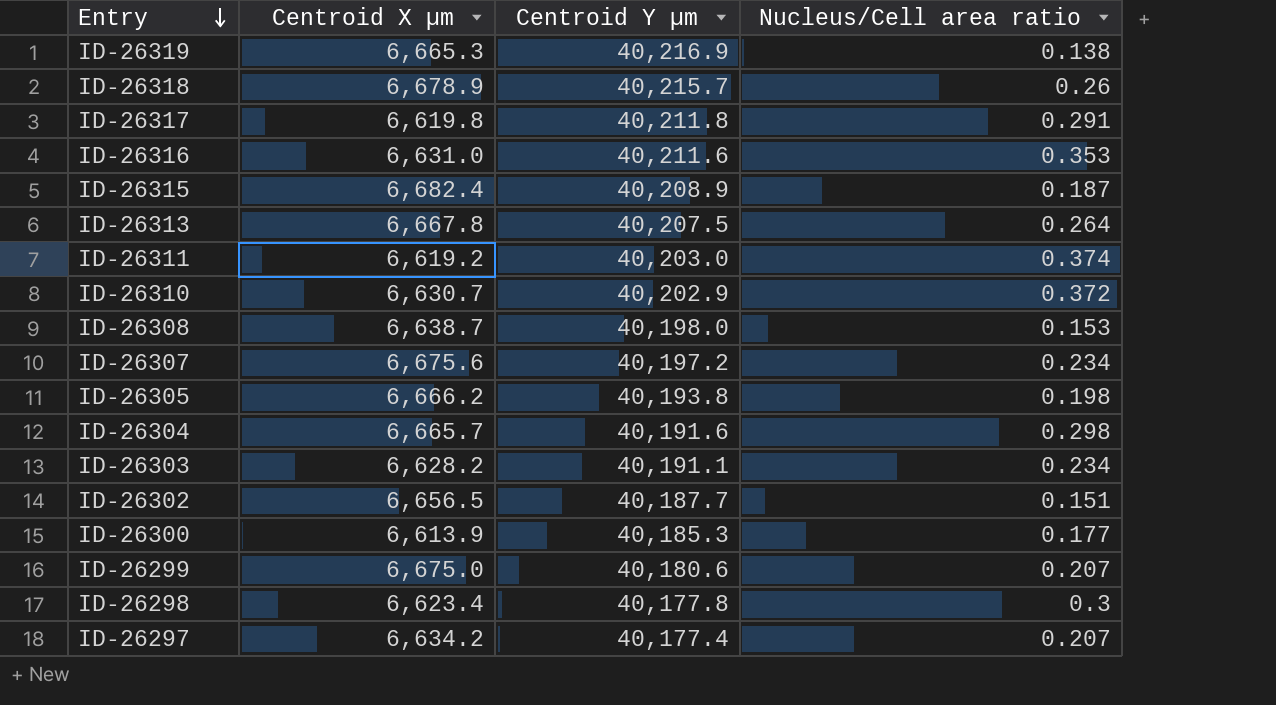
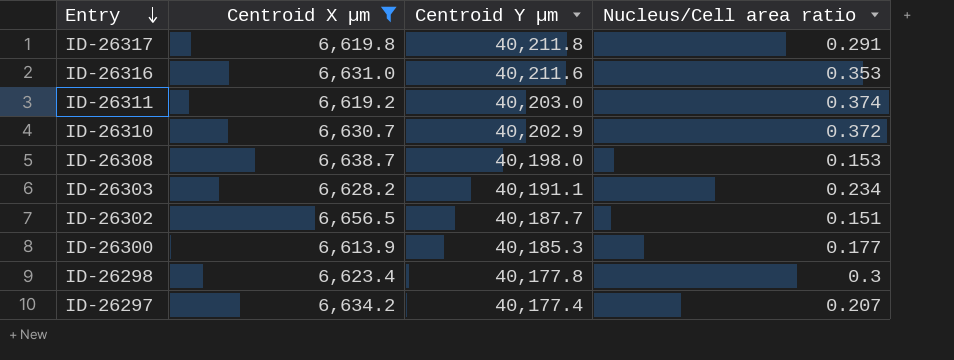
filter: none -> Centroid X µm <= 6,656.5

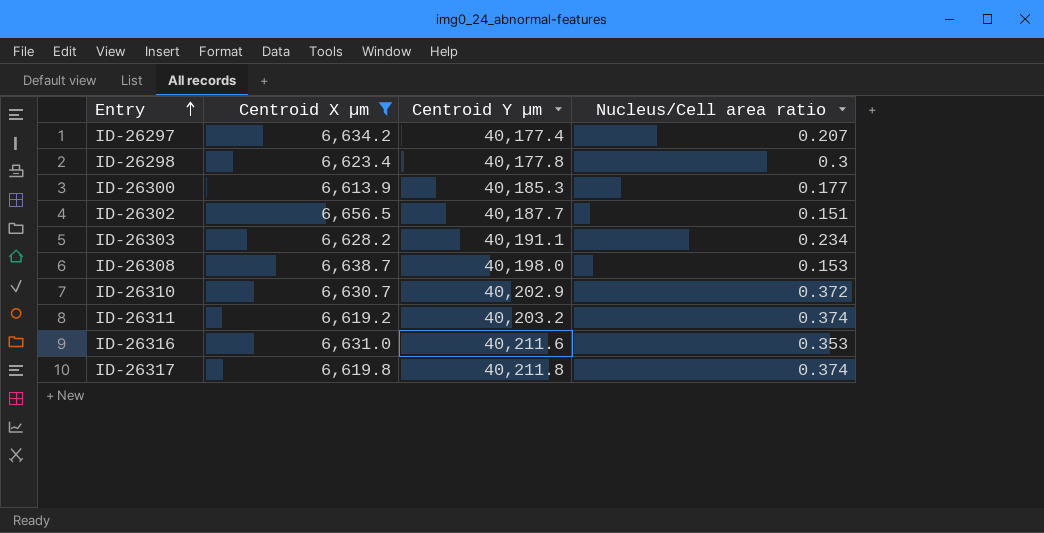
row order: Entry descending -> Entry ascending
ID-26311 | Centroid Y µm: 40,203.0 -> 40,203.2
ID-26317 | Nucleus/Cell area ratio: 0.291 -> 0.374

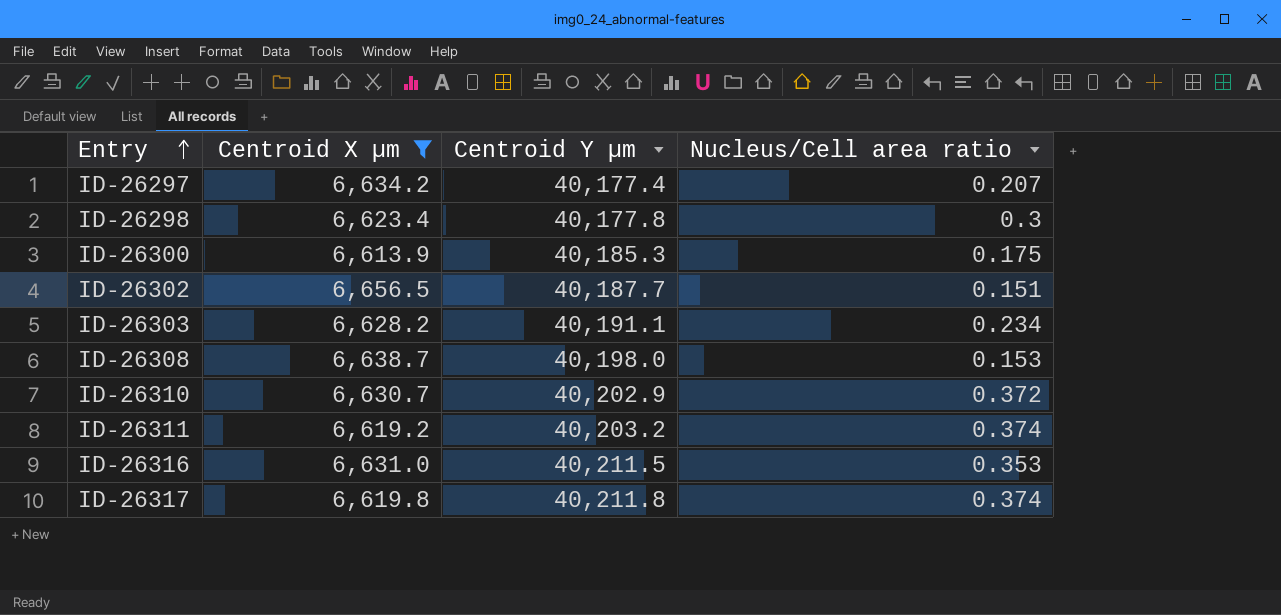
ID-26300 | Nucleus/Cell area ratio: 0.177 -> 0.175
ID-26316 | Centroid Y µm: 40,211.6 -> 40,211.5

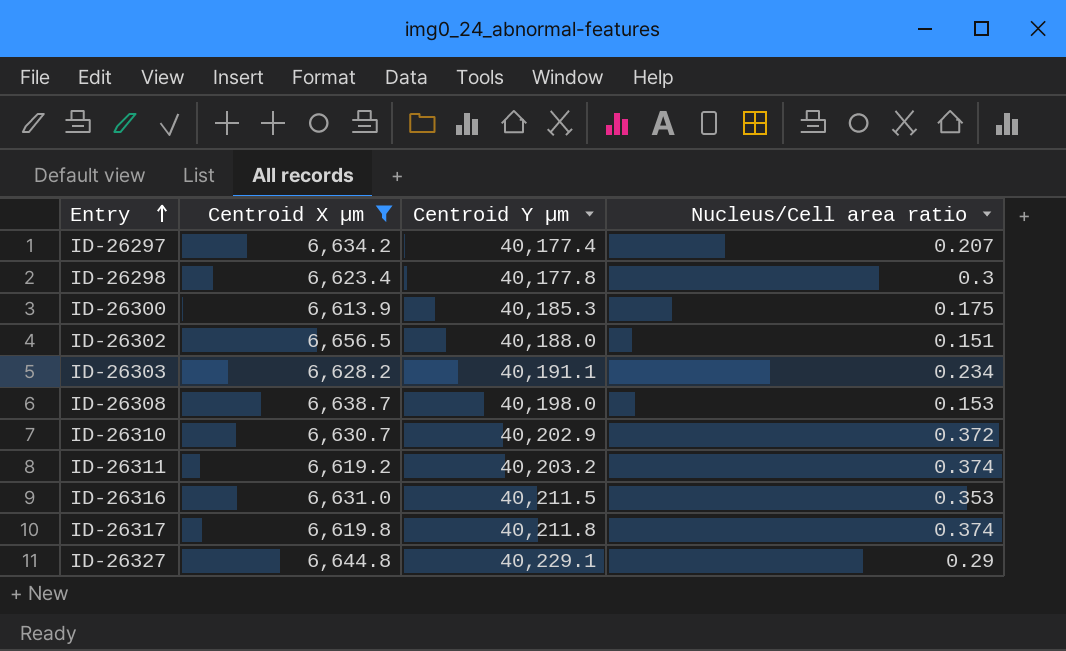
ID-26302 | Centroid Y µm: 40,187.7 -> 40,188.0
row ID-26327: none -> 6,644.8 | 40,229.1 | 0.29

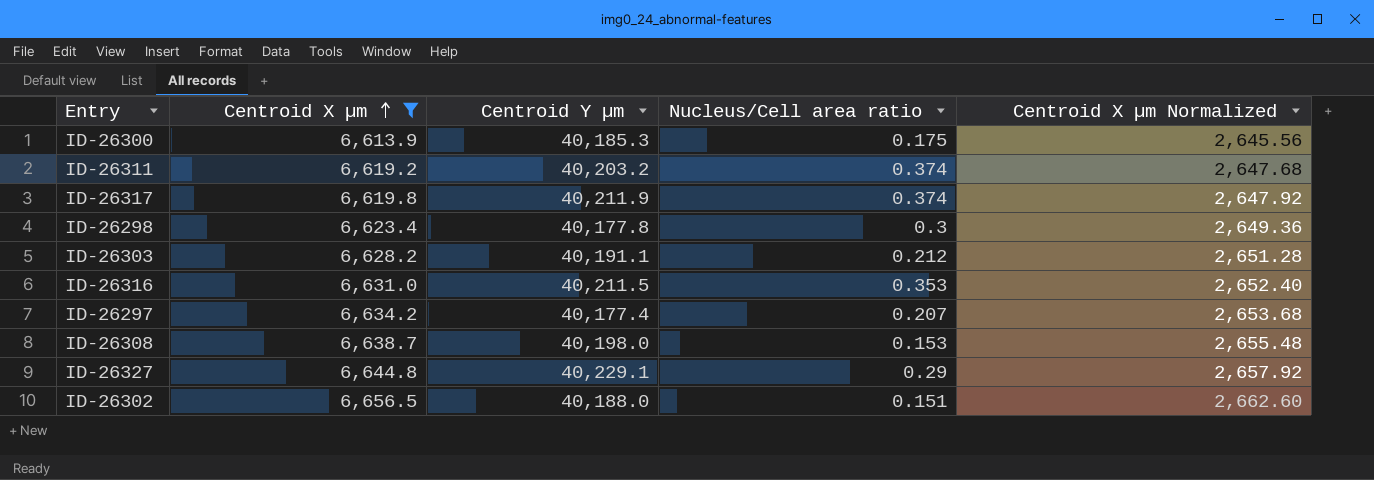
row order: Entry ascending -> Centroid X µm ascending
column Centroid X µm Normalized | formula: none -> [Centroid X µm] * 0.4
row ID-26310: 6,630.7 | 40,202.9 | 0.372 -> none
ID-26317 | Centroid Y µm: 40,211.8 -> 40,211.9
ID-26303 | Nucleus/Cell area ratio: 0.234 -> 0.212

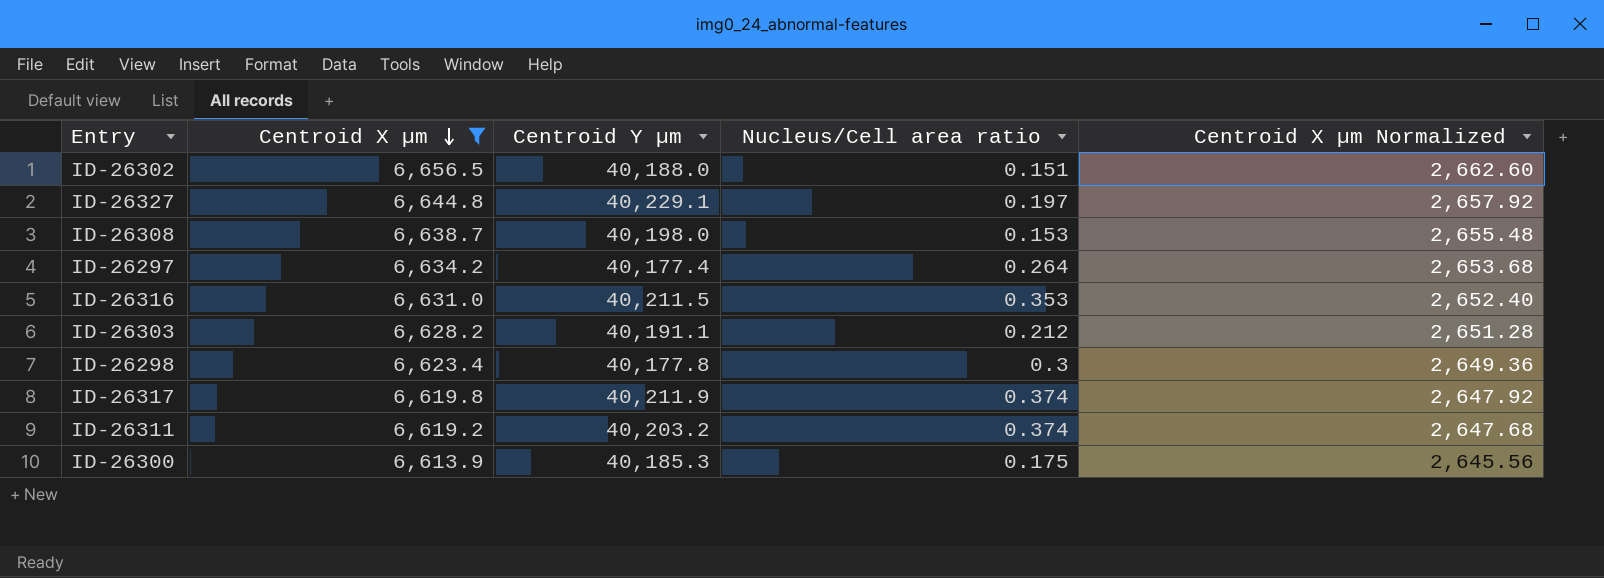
row order: Centroid X µm ascending -> Centroid X µm descending
ID-26327 | Nucleus/Cell area ratio: 0.29 -> 0.197
ID-26297 | Nucleus/Cell area ratio: 0.207 -> 0.264

